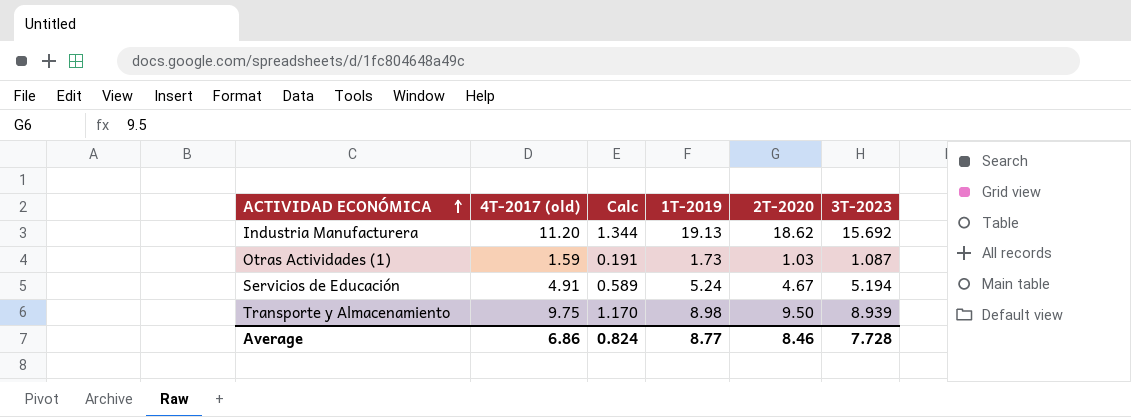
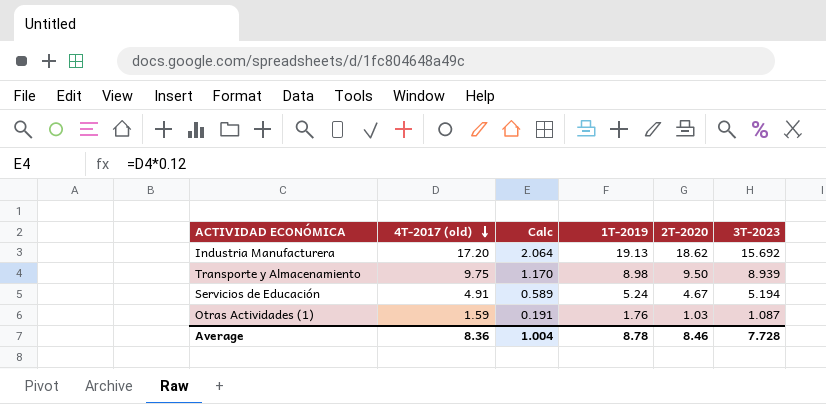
row order: ACTIVIDAD ECONÓMICA ascending -> 4T-2017 (old) descending
Industria Manufacturera | 4T-2017 (old): 11.20 -> 17.20
Industria Manufacturera | Calc: 1.344 -> 2.064
Otras Actividades (1) | 1T-2019: 1.73 -> 1.76
Average | 4T-2017 (old): 6.86 -> 8.36
Average | Calc: 0.824 -> 1.004
Average | 1T-2019: 8.77 -> 8.78

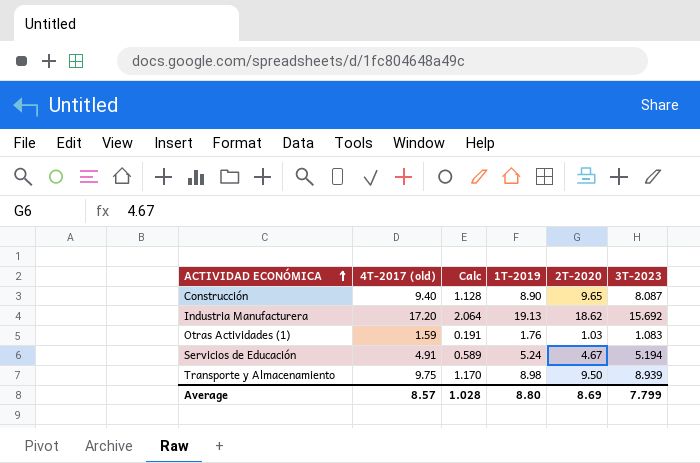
row order: 4T-2017 (old) descending -> ACTIVIDAD ECONÓMICA ascending
row Construcción: none -> 9.40 | 1.128 | 8.90 | 9.65 | 8.087
Otras Actividades (1) | 3T-2023: 1.087 -> 1.083
Average | 4T-2017 (old): 8.36 -> 8.57
Average | Calc: 1.004 -> 1.028
Average | 1T-2019: 8.78 -> 8.80
Average | 2T-2020: 8.46 -> 8.69
Average | 3T-2023: 7.728 -> 7.799

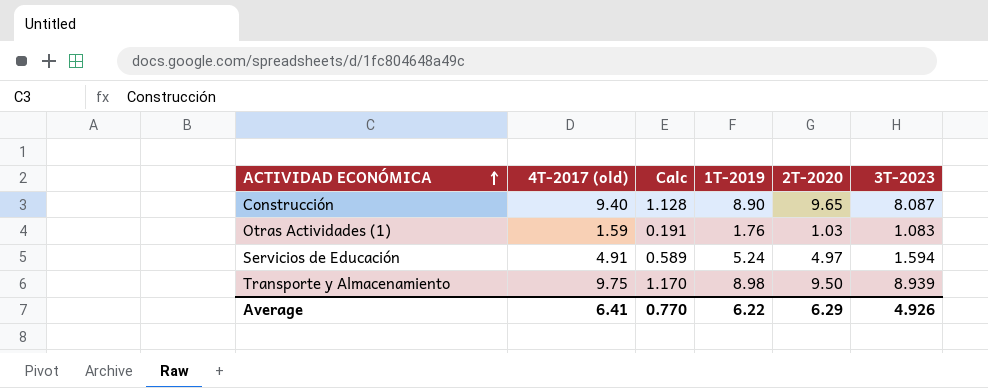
row Industria Manufacturera: 17.20 | 2.064 | 19.13 | 18.62 | 15.692 -> none
Servicios de Educación | 2T-2020: 4.67 -> 4.97
Servicios de Educación | 3T-2023: 5.194 -> 1.594
Average | 4T-2017 (old): 8.57 -> 6.41
Average | Calc: 1.028 -> 0.770
Average | 1T-2019: 8.80 -> 6.22
Average | 2T-2020: 8.69 -> 6.29
Average | 3T-2023: 7.799 -> 4.926

